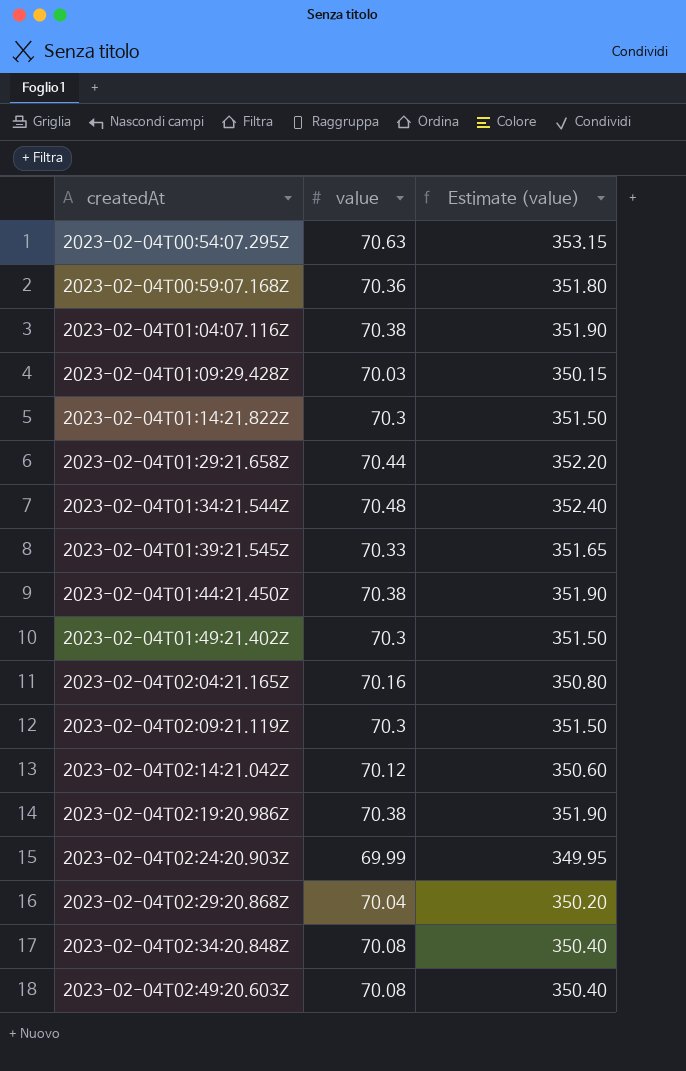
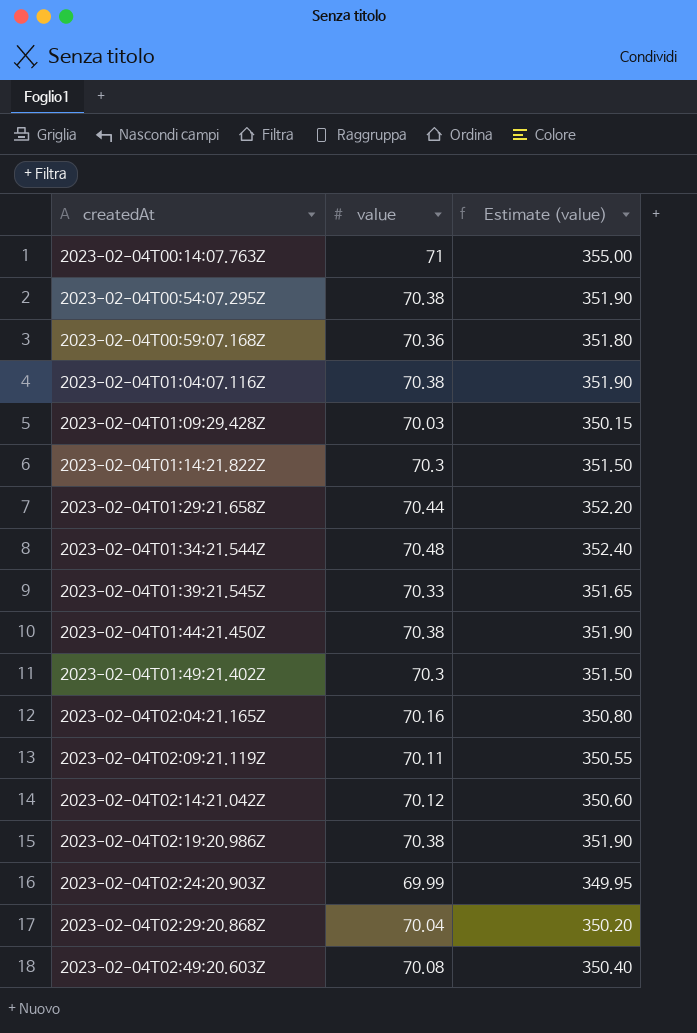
row 2023-02-04T02:34:20.848Z: 70.08 | 350.40 -> none
row 2023-02-04T00:14:07.763Z: none -> 71 | 355.00
2023-02-04T00:54:07.295Z | value: 70.63 -> 70.38
2023-02-04T00:54:07.295Z | Estimate (value): 353.15 -> 351.90
2023-02-04T02:09:21.119Z | value: 70.3 -> 70.11
2023-02-04T02:09:21.119Z | Estimate (value): 351.50 -> 350.55

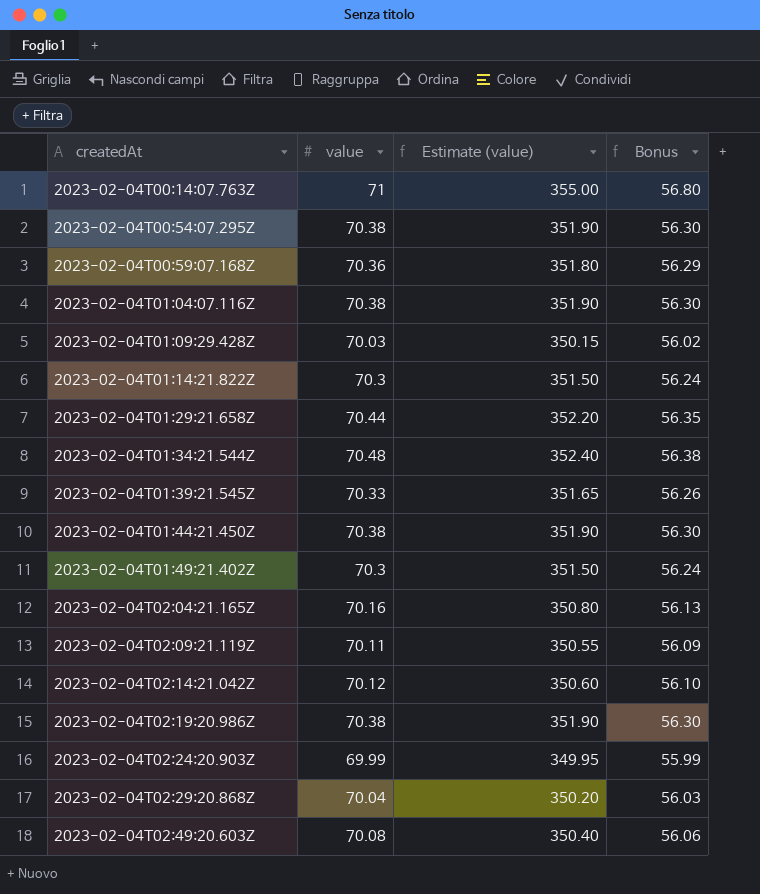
column Bonus | formula: none -> [value] * 0.8

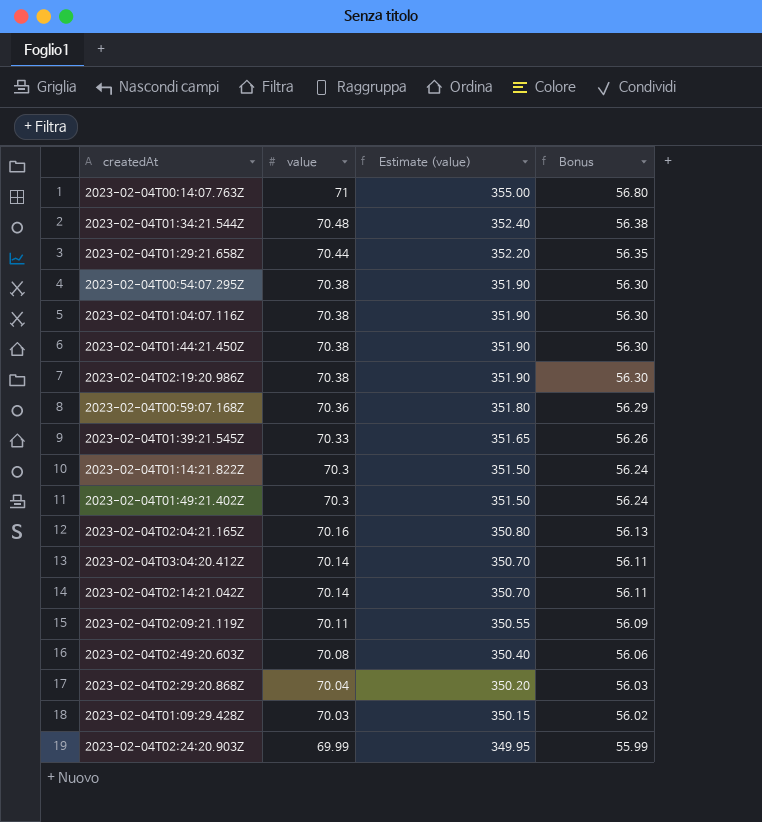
row order: createdAt ascending -> value descending
row 2023-02-04T03:04:20.412Z: none -> 70.14 | 350.70 | 56.11
2023-02-04T02:14:21.042Z | value: 70.12 -> 70.14
2023-02-04T02:14:21.042Z | Estimate (value): 350.60 -> 350.70
2023-02-04T02:14:21.042Z | Bonus: 56.10 -> 56.11

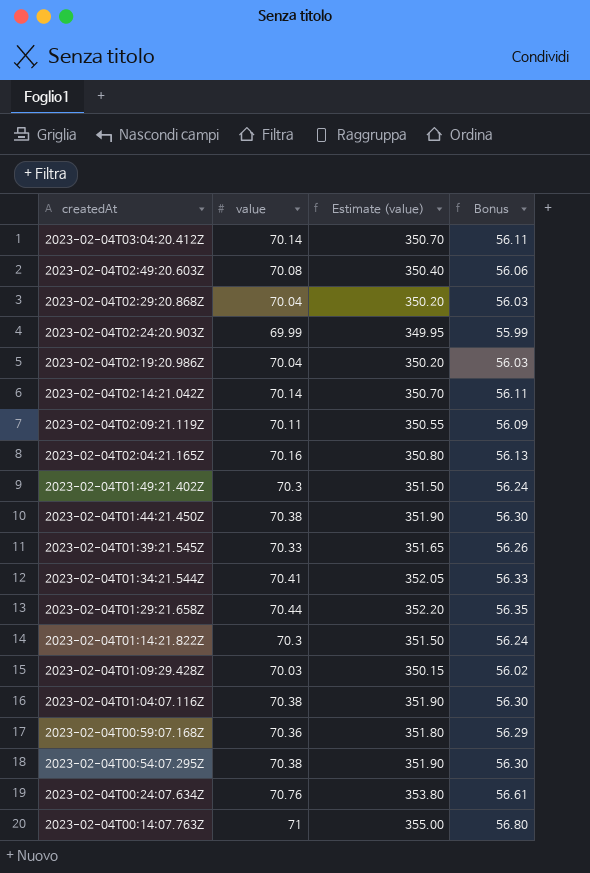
row order: value descending -> createdAt descending
2023-02-04T02:19:20.986Z | value: 70.38 -> 70.04
2023-02-04T02:19:20.986Z | Estimate (value): 351.90 -> 350.20
2023-02-04T02:19:20.986Z | Bonus: 56.30 -> 56.03
2023-02-04T01:34:21.544Z | value: 70.48 -> 70.41
2023-02-04T01:34:21.544Z | Estimate (value): 352.40 -> 352.05
2023-02-04T01:34:21.544Z | Bonus: 56.38 -> 56.33
row 2023-02-04T00:24:07.634Z: none -> 70.76 | 353.80 | 56.61

